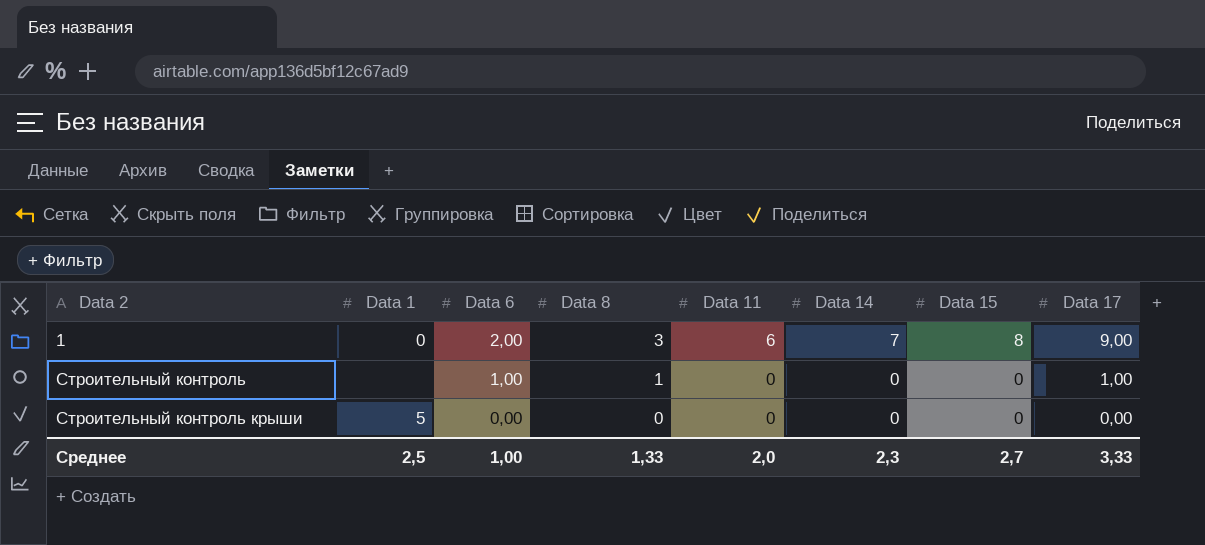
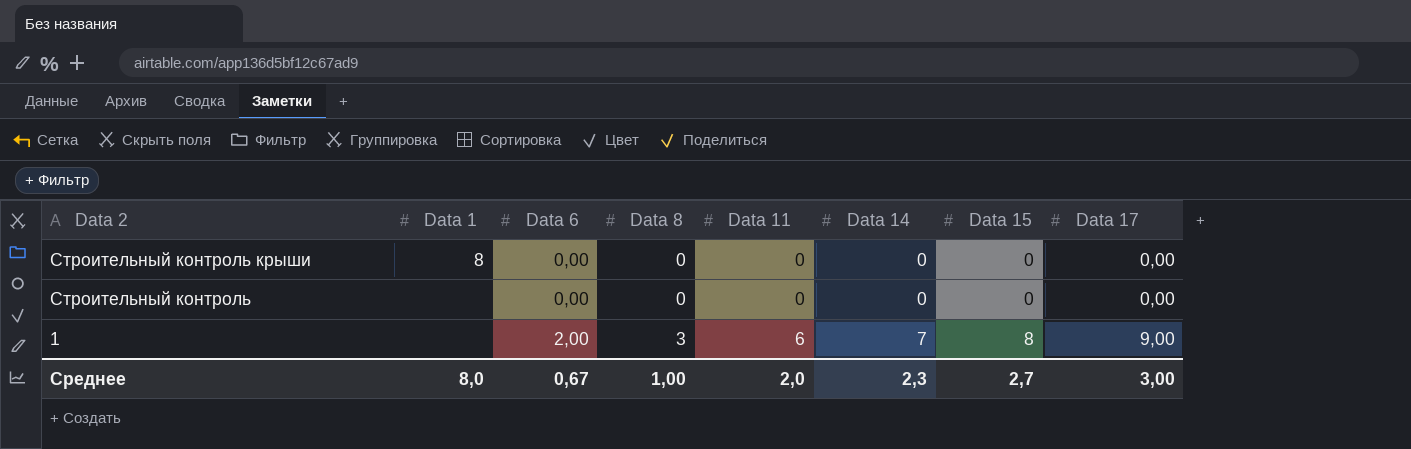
row order: Data 2 ascending -> Data 2 descending
Строительный контроль крыши | Data 1: 5 -> 8
Строительный контроль | Data 6: 1,00 -> 0,00
Строительный контроль | Data 8: 1 -> 0
Строительный контроль | Data 17: 1,00 -> 0,00
1 | Data 1: 0 -> none
Среднее | Data 1: 2,5 -> 8,0
Среднее | Data 6: 1,00 -> 0,67
Среднее | Data 8: 1,33 -> 1,00
Среднее | Data 17: 3,33 -> 3,00

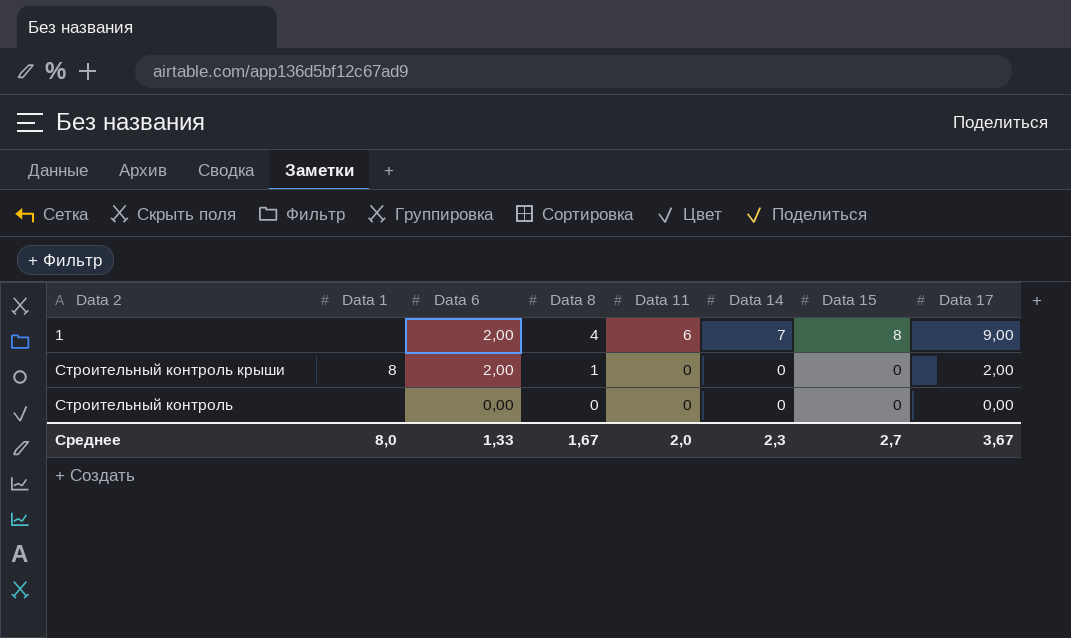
row order: Data 2 descending -> Data 6 descending
1 | Data 8: 3 -> 4
Строительный контроль крыши | Data 6: 0,00 -> 2,00
Строительный контроль крыши | Data 8: 0 -> 1
Строительный контроль крыши | Data 17: 0,00 -> 2,00
Среднее | Data 6: 0,67 -> 1,33
Среднее | Data 8: 1,00 -> 1,67
Среднее | Data 17: 3,00 -> 3,67

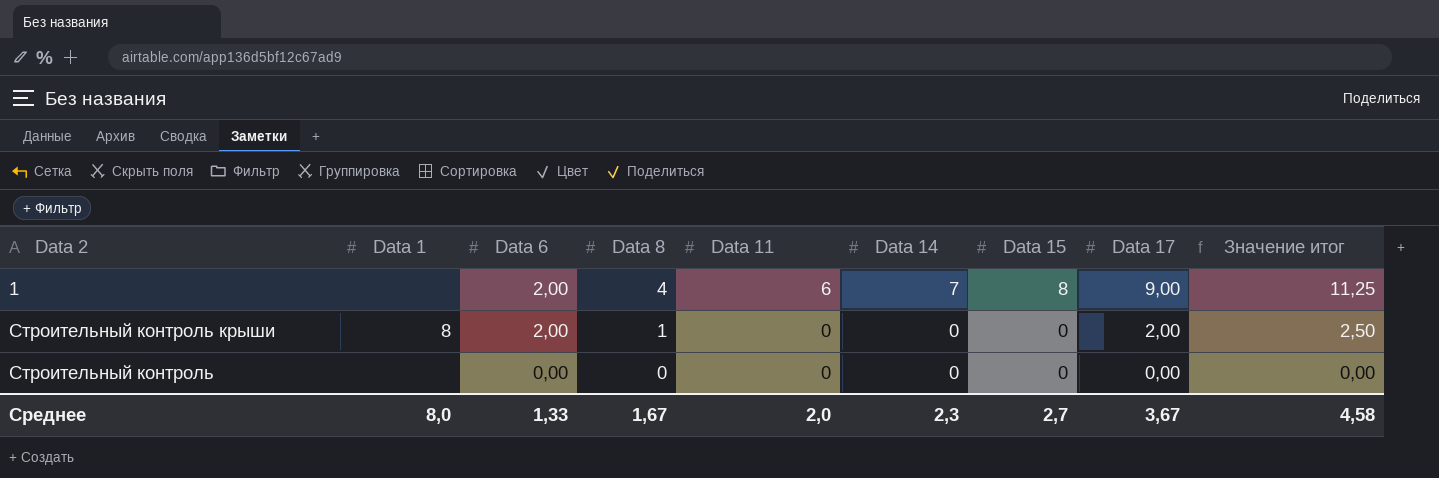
column Значение итог | formula: none -> [Data 17] * 1,25

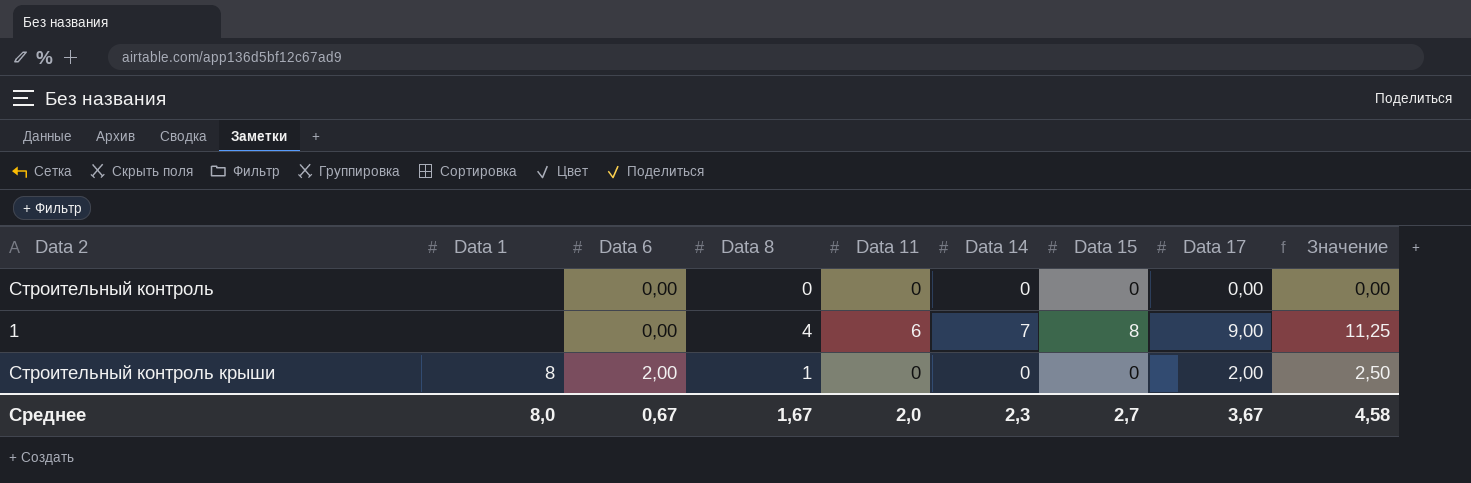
row order: Data 6 descending -> Data 6 ascending
column name: Значение итог -> Значение
1 | Data 6: 2,00 -> 0,00
Среднее | Data 6: 1,33 -> 0,67

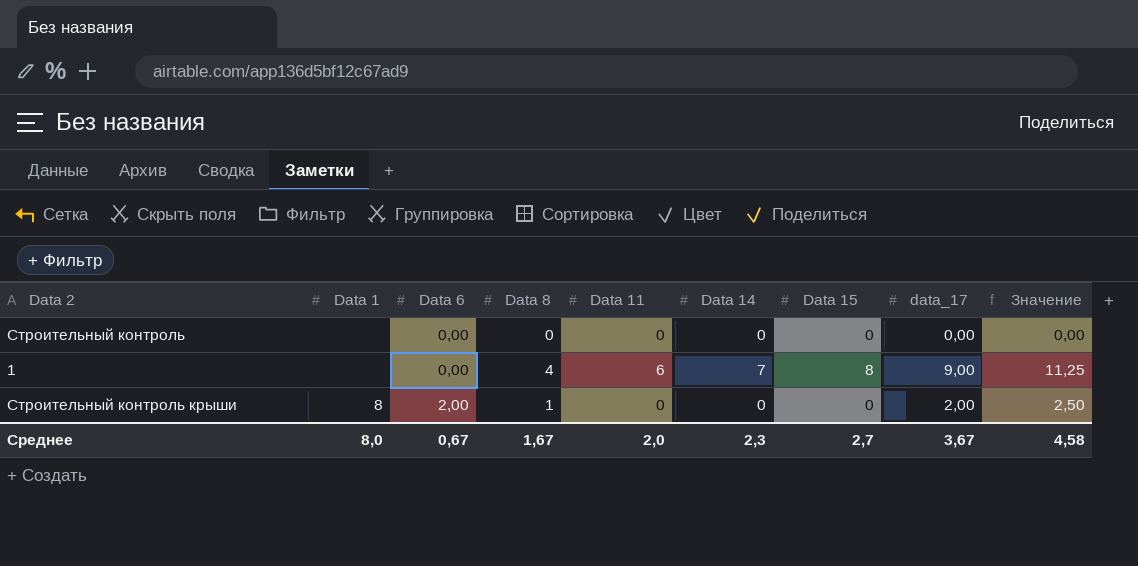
column name: Data 17 -> data_17

